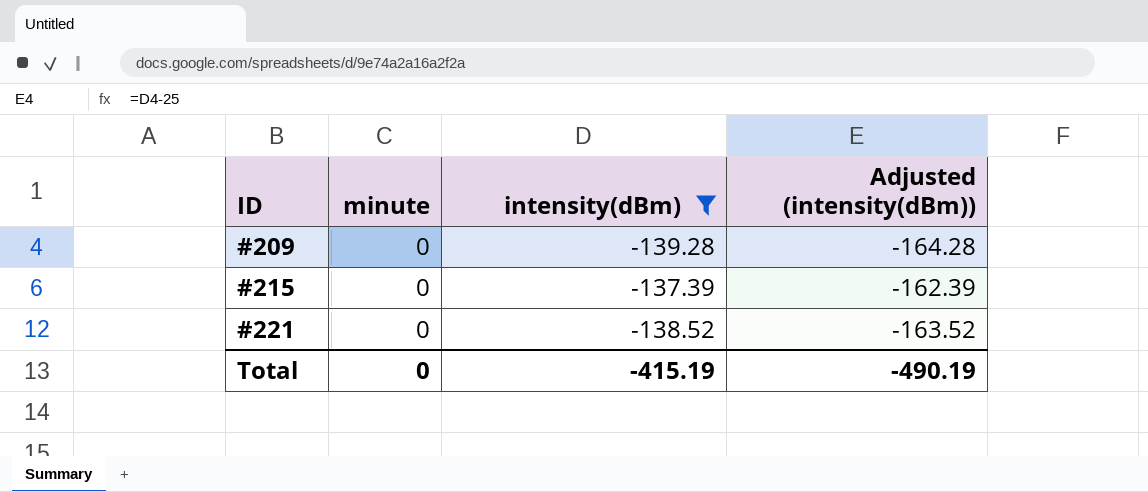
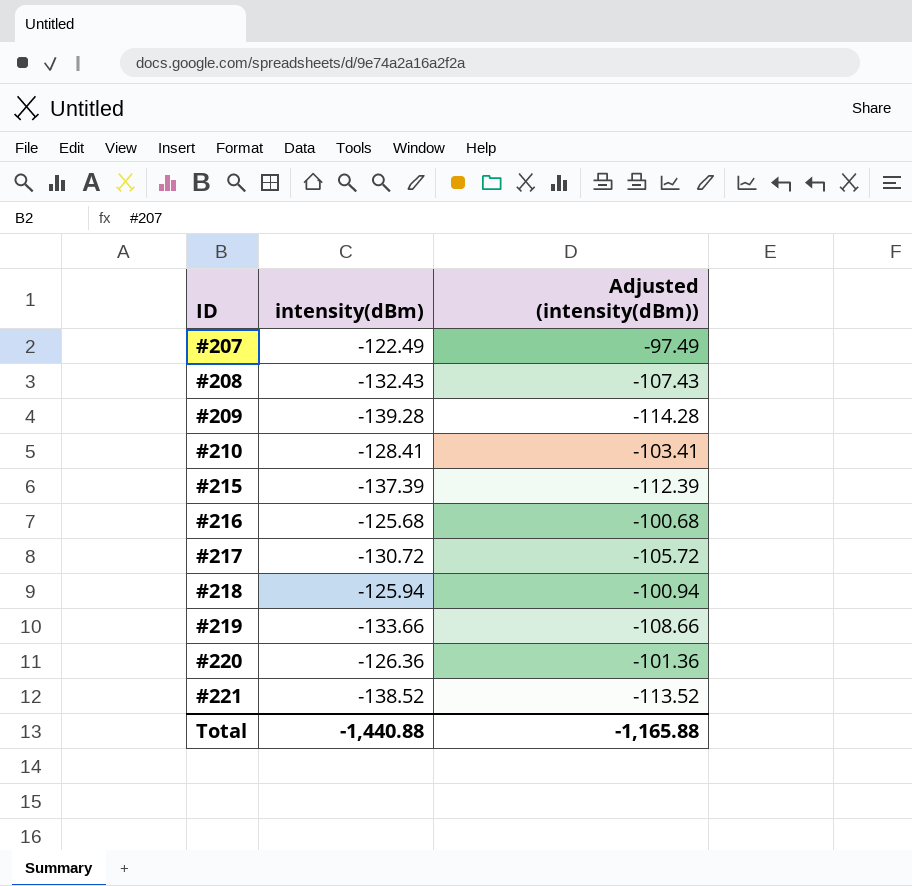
filter: intensity(dBm) <= -137.39 -> none
column minute | position: 2 -> none
column Adjusted (intensity(dBm)) | formula: [intensity(dBm)] - 25 -> [intensity(dBm)] + 25
Total | intensity(dBm): -415.19 -> -1,440.88
Total | Adjusted (intensity(dBm)): -490.19 -> -1,165.88

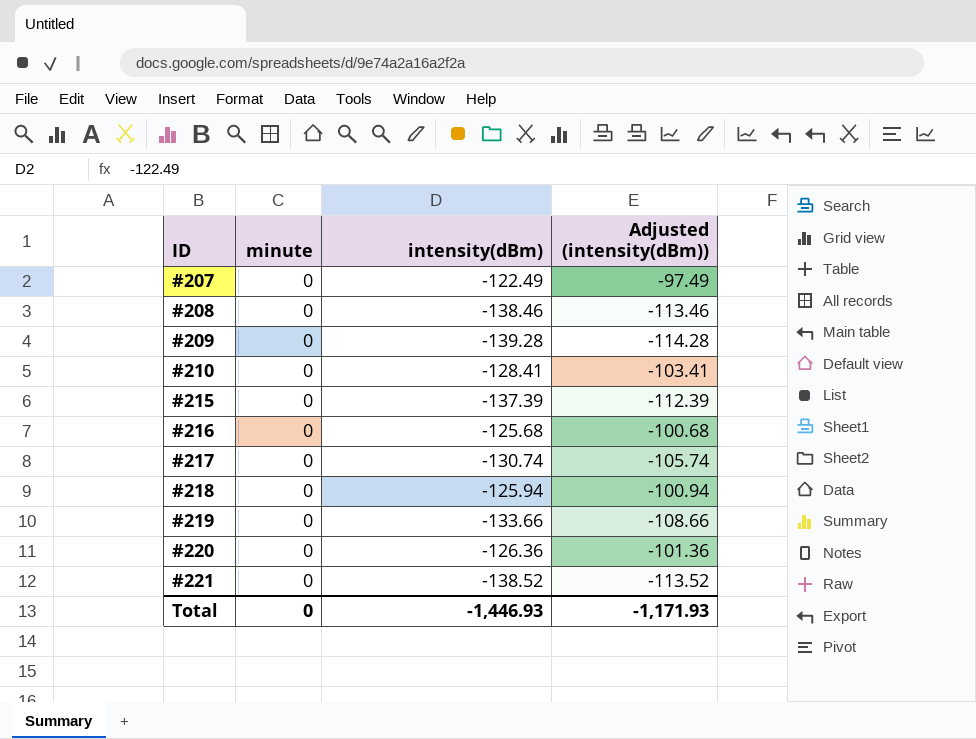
column minute | position: none -> 2
#208 | intensity(dBm): -132.43 -> -138.46
#208 | Adjusted (intensity(dBm)): -107.43 -> -113.46
#217 | intensity(dBm): -130.72 -> -130.74
#217 | Adjusted (intensity(dBm)): -105.72 -> -105.74
Total | intensity(dBm): -1,440.88 -> -1,446.93
Total | Adjusted (intensity(dBm)): -1,165.88 -> -1,171.93

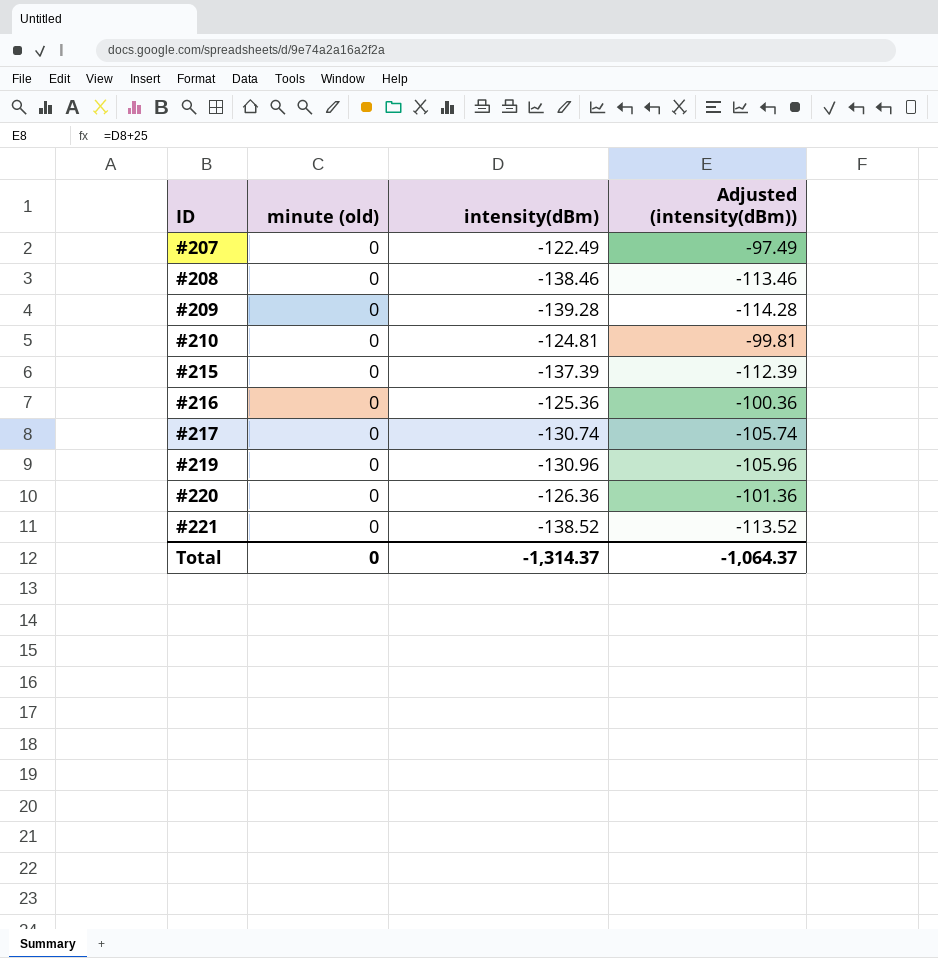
column name: minute -> minute (old)
row #218: 0 | -125.94 | -100.94 -> none
#210 | intensity(dBm): -128.41 -> -124.81
#210 | Adjusted (intensity(dBm)): -103.41 -> -99.81
#216 | intensity(dBm): -125.68 -> -125.36
#216 | Adjusted (intensity(dBm)): -100.68 -> -100.36
#219 | intensity(dBm): -133.66 -> -130.96
#219 | Adjusted (intensity(dBm)): -108.66 -> -105.96
Total | intensity(dBm): -1,446.93 -> -1,314.37
Total | Adjusted (intensity(dBm)): -1,171.93 -> -1,064.37

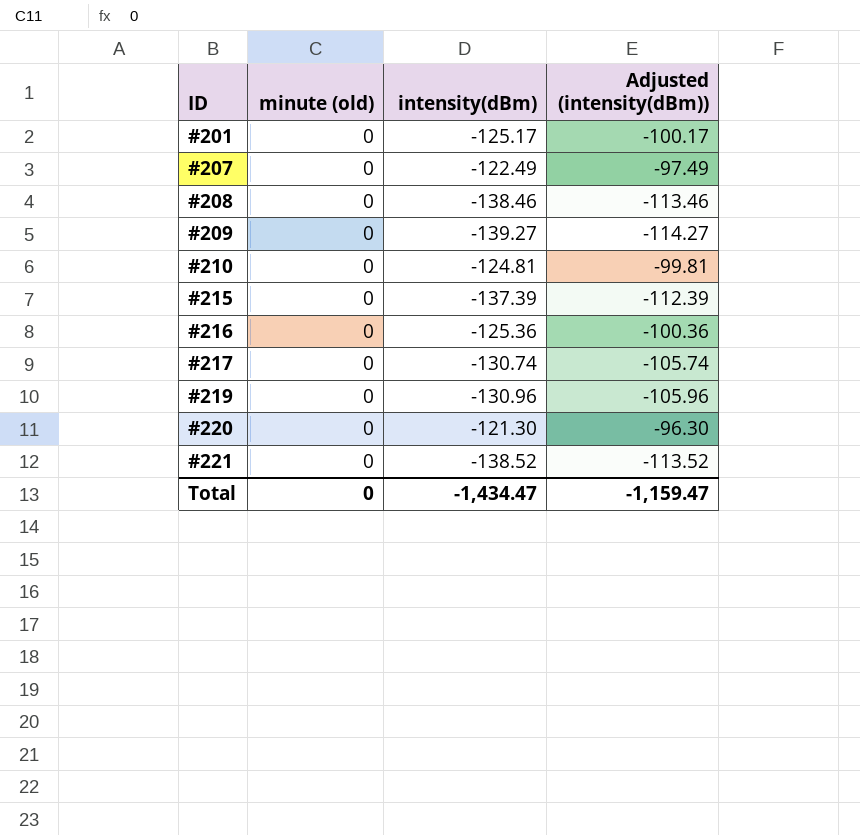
row #201: none -> 0 | -125.17 | -100.17
#209 | intensity(dBm): -139.28 -> -139.27
#209 | Adjusted (intensity(dBm)): -114.28 -> -114.27
#220 | intensity(dBm): -126.36 -> -121.30
#220 | Adjusted (intensity(dBm)): -101.36 -> -96.30
Total | intensity(dBm): -1,314.37 -> -1,434.47
Total | Adjusted (intensity(dBm)): -1,064.37 -> -1,159.47

